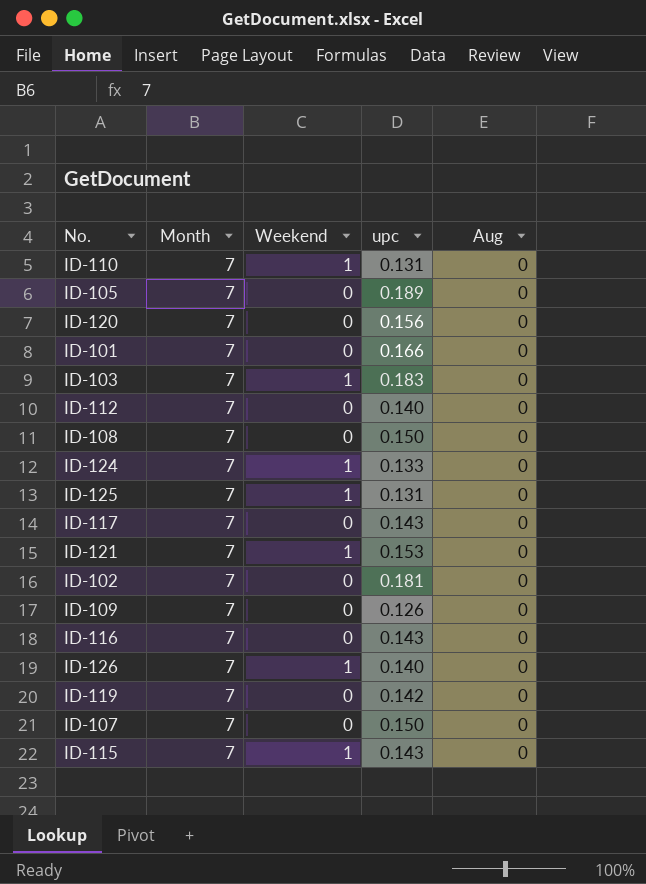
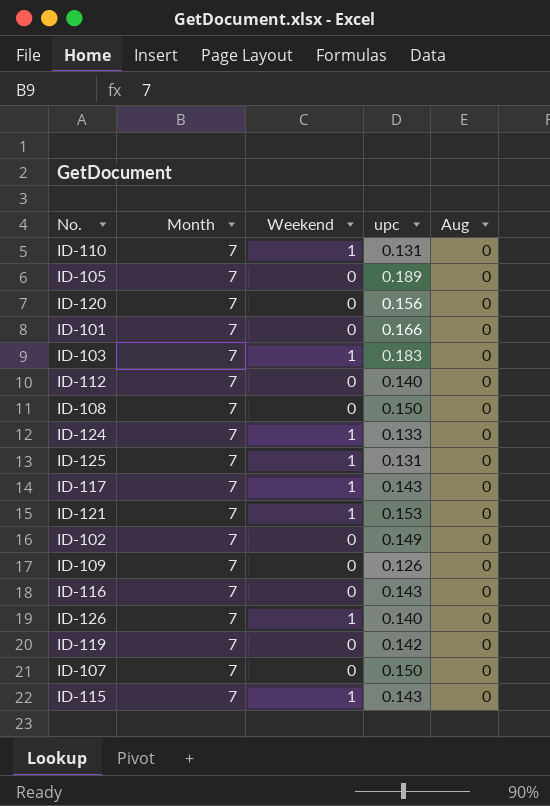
ID-117 | Weekend: 0 -> 1
ID-102 | upc: 0.181 -> 0.149

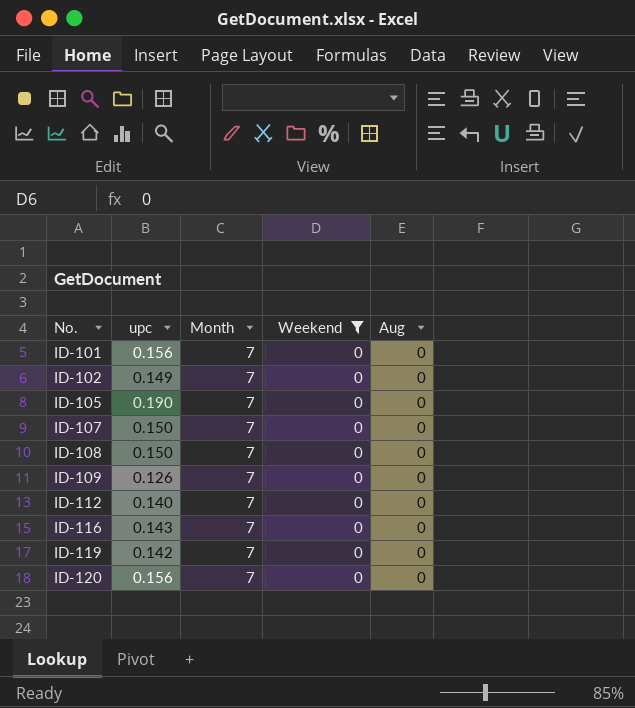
filter: none -> Weekend = 0
row order: none -> No. ascending
column upc | position: 4 -> 2
ID-101 | upc: 0.166 -> 0.156
ID-105 | upc: 0.189 -> 0.190

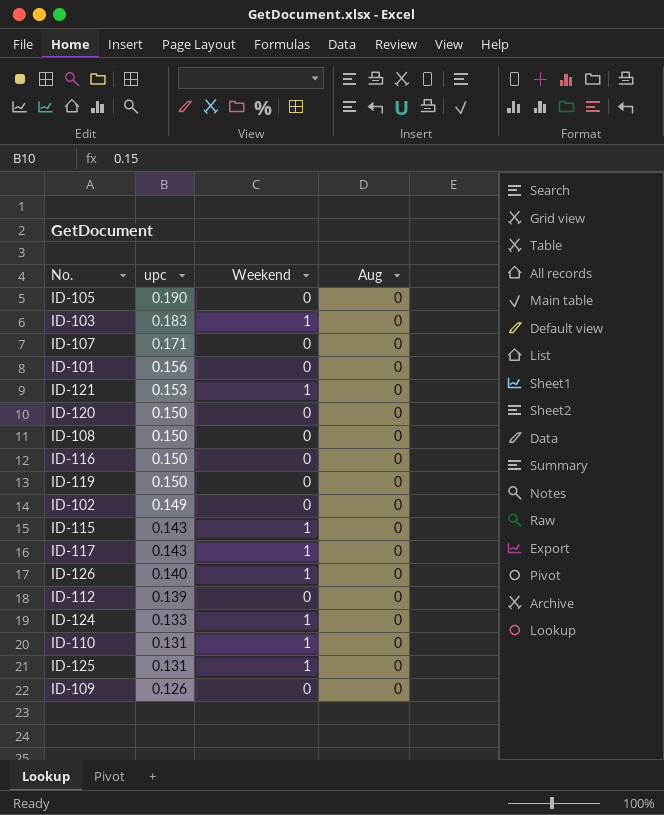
filter: Weekend = 0 -> none
row order: No. ascending -> upc descending
column Month | position: 3 -> none
ID-107 | upc: 0.150 -> 0.171
ID-120 | upc: 0.156 -> 0.150
ID-116 | upc: 0.143 -> 0.150
ID-119 | upc: 0.142 -> 0.150
ID-112 | upc: 0.140 -> 0.139

